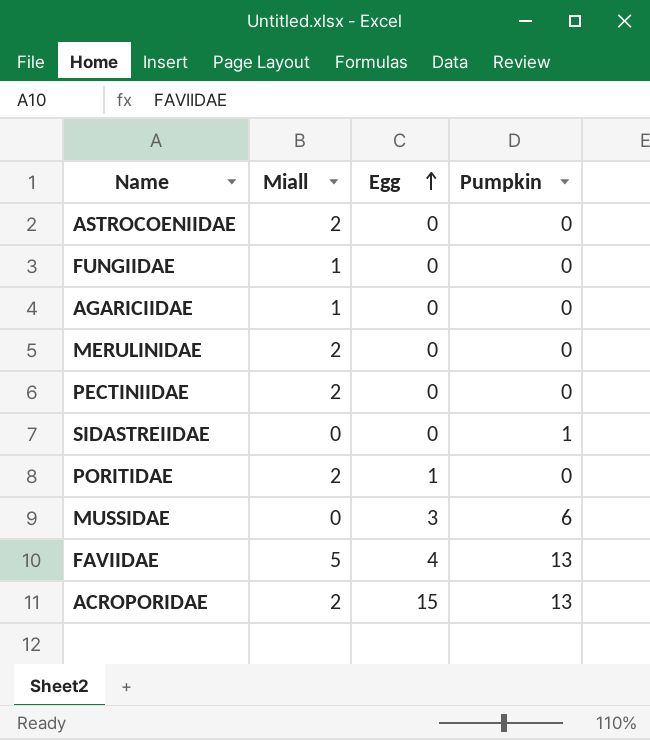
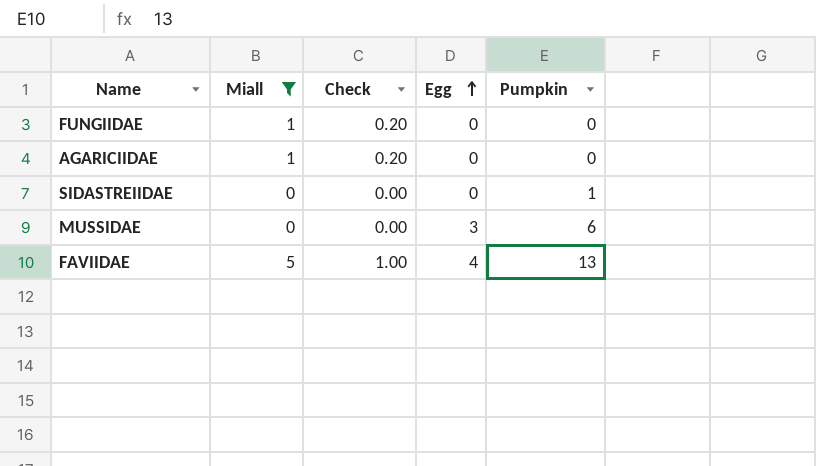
filter: none -> Miall != 2
column Check | formula: none -> [Miall] * 0.2

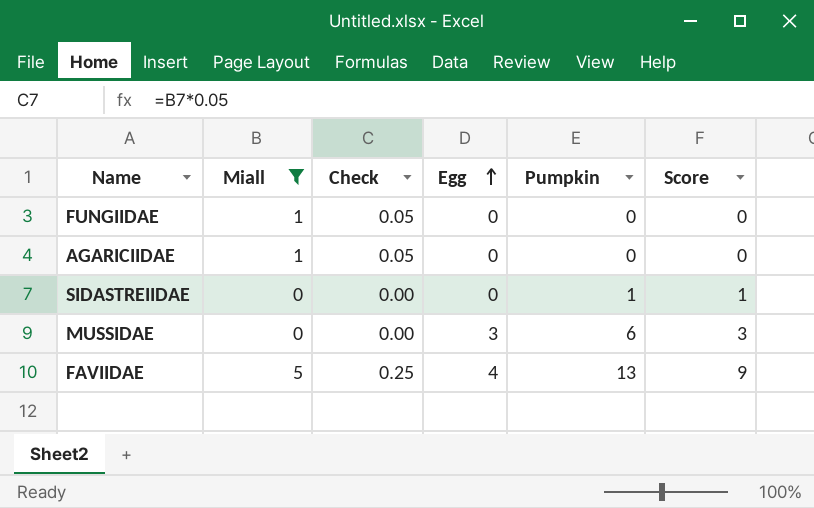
column Check | formula: [Miall] * 0.2 -> [Miall] * 0.05
column Score | formula: none -> [Pumpkin] - [Egg]

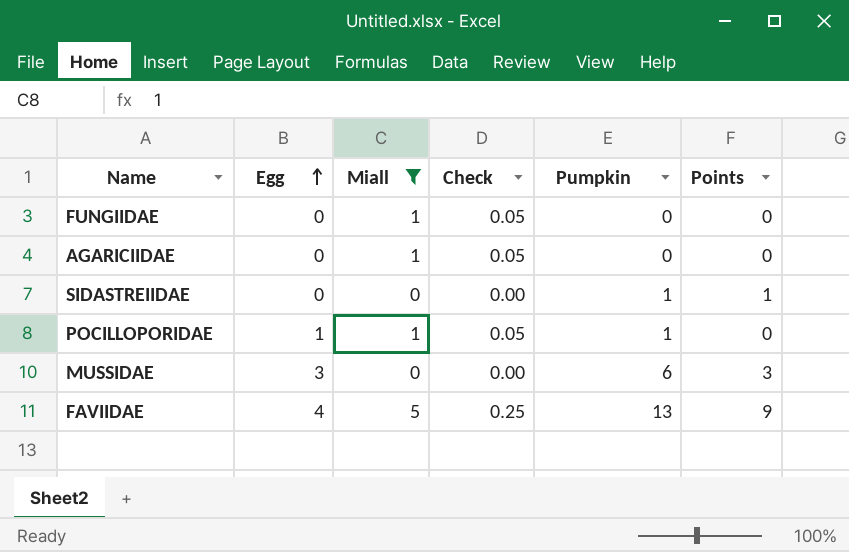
column Egg | position: 4 -> 2
column name: Score -> Points
row POCILLOPORIDAE: none -> 1 | 1 | 0.05 | 1 | 0

